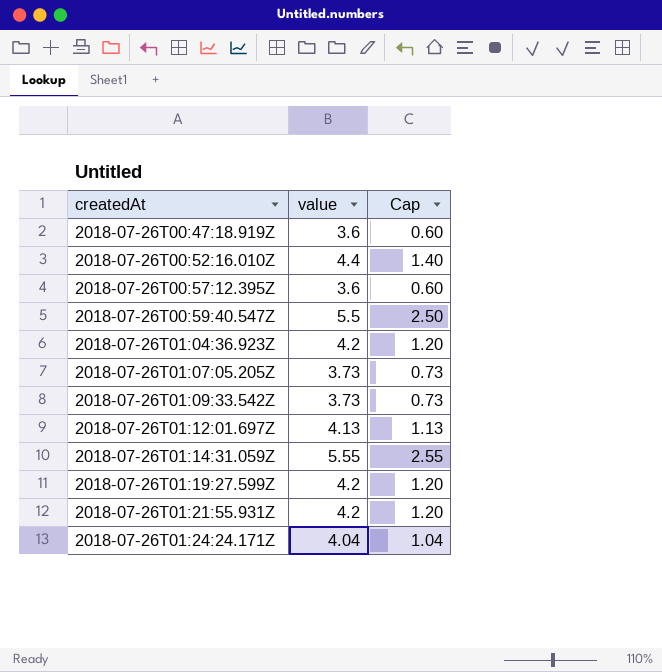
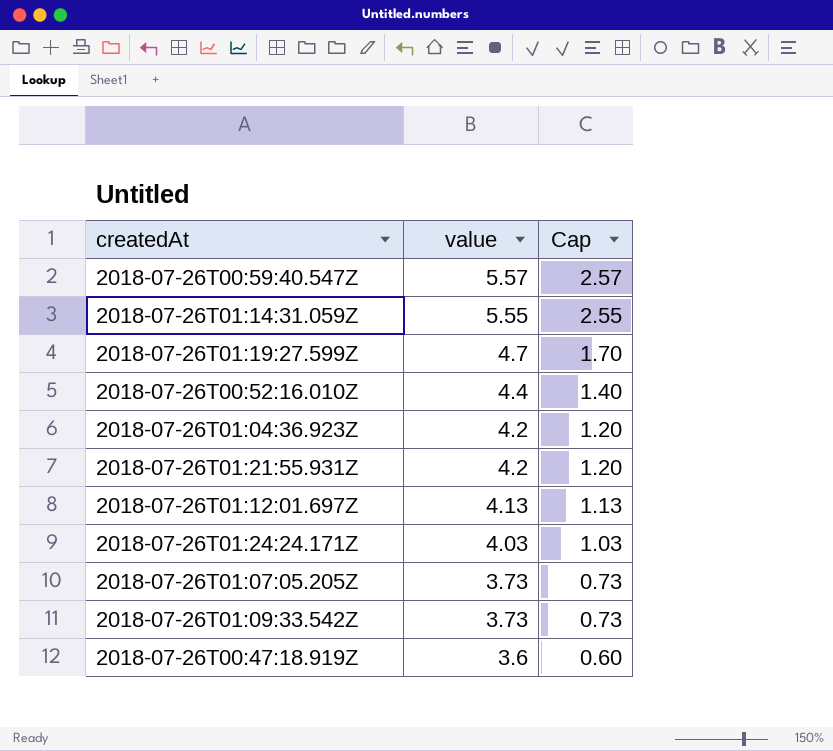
row order: createdAt ascending -> value descending
row 2018-07-26T00:57:12.395Z: 3.6 | 0.60 -> none
2018-07-26T00:59:40.547Z | value: 5.5 -> 5.57
2018-07-26T00:59:40.547Z | Cap: 2.50 -> 2.57
2018-07-26T01:19:27.599Z | value: 4.2 -> 4.7
2018-07-26T01:19:27.599Z | Cap: 1.20 -> 1.70
2018-07-26T01:24:24.171Z | value: 4.04 -> 4.03
2018-07-26T01:24:24.171Z | Cap: 1.04 -> 1.03

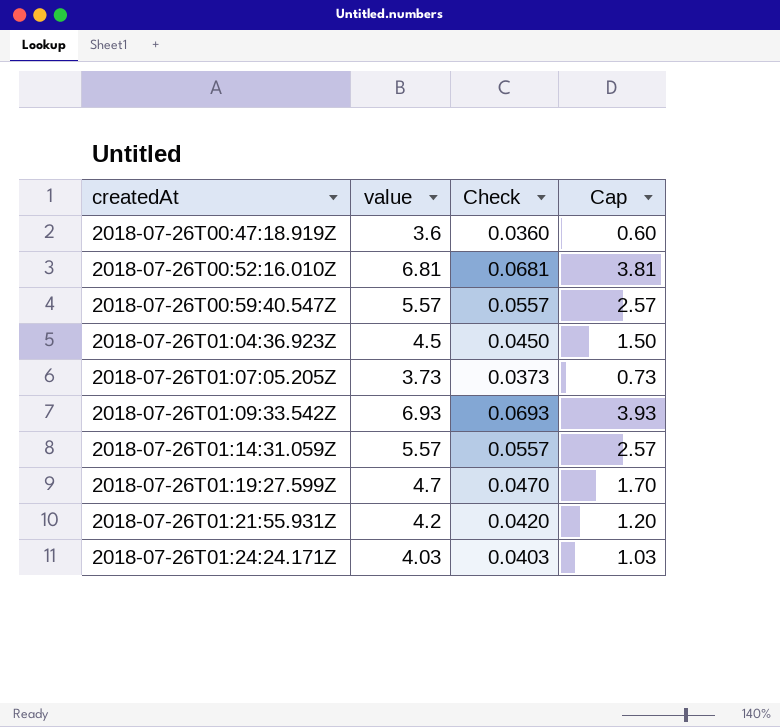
row order: value descending -> createdAt ascending
column Check | formula: none -> [value] * 0.01
row 2018-07-26T01:12:01.697Z: 4.13 | 1.13 -> none
2018-07-26T00:52:16.010Z | value: 4.4 -> 6.81
2018-07-26T00:52:16.010Z | Cap: 1.40 -> 3.81
2018-07-26T01:04:36.923Z | value: 4.2 -> 4.5
2018-07-26T01:04:36.923Z | Cap: 1.20 -> 1.50
2018-07-26T01:09:33.542Z | value: 3.73 -> 6.93
2018-07-26T01:09:33.542Z | Cap: 0.73 -> 3.93
2018-07-26T01:14:31.059Z | value: 5.55 -> 5.57
2018-07-26T01:14:31.059Z | Cap: 2.55 -> 2.57

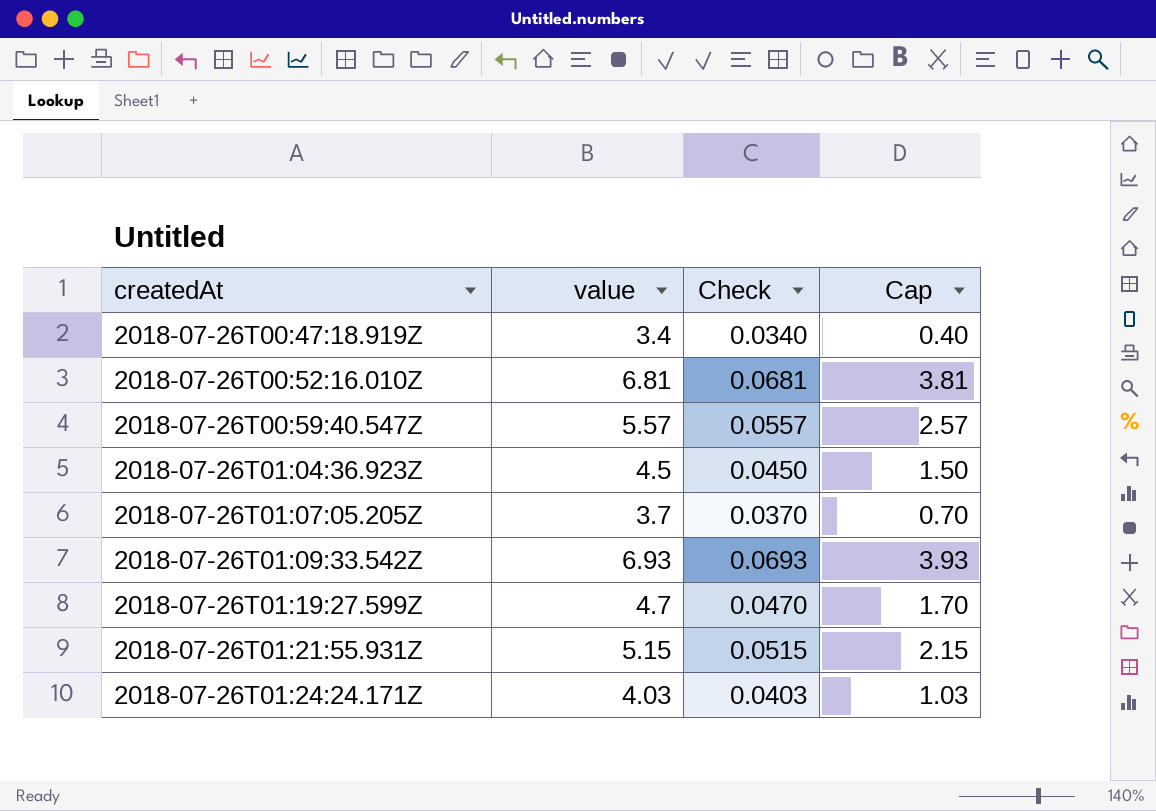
row 2018-07-26T01:14:31.059Z: 5.57 | 0.0557 | 2.57 -> none
2018-07-26T00:47:18.919Z | value: 3.6 -> 3.4
2018-07-26T00:47:18.919Z | Check: 0.0360 -> 0.0340
2018-07-26T00:47:18.919Z | Cap: 0.60 -> 0.40
2018-07-26T01:07:05.205Z | value: 3.73 -> 3.7
2018-07-26T01:07:05.205Z | Check: 0.0373 -> 0.0370
2018-07-26T01:07:05.205Z | Cap: 0.73 -> 0.70
2018-07-26T01:21:55.931Z | value: 4.2 -> 5.15
2018-07-26T01:21:55.931Z | Check: 0.0420 -> 0.0515
2018-07-26T01:21:55.931Z | Cap: 1.20 -> 2.15

